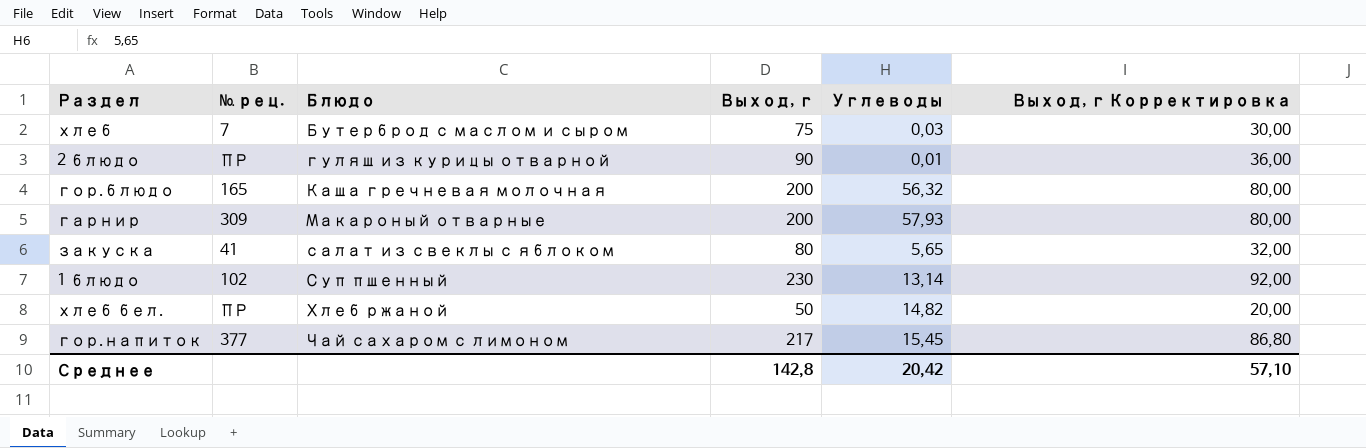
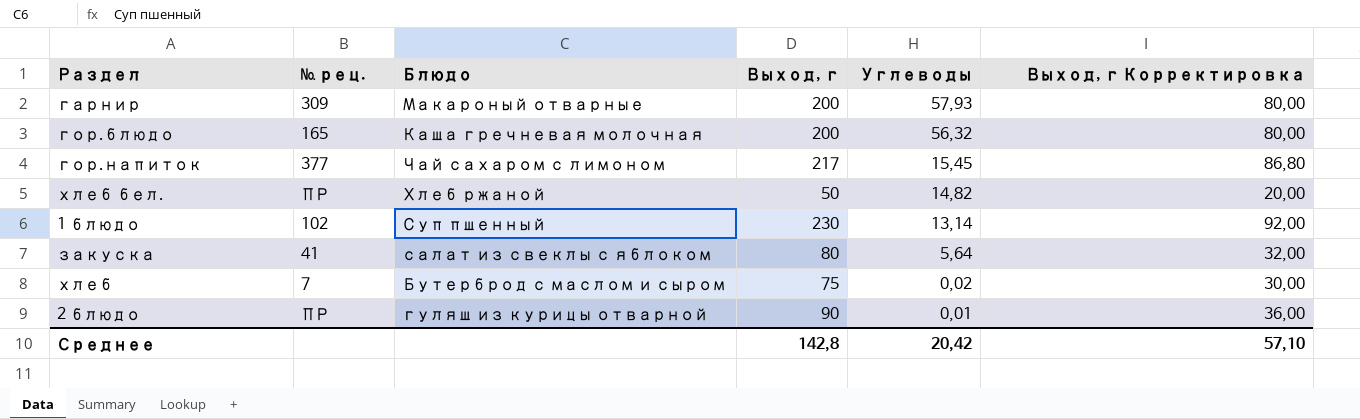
row order: Блюдо ascending -> Углеводы descending
закуска | Углеводы: 5,65 -> 5,64
хлеб | Углеводы: 0,03 -> 0,02

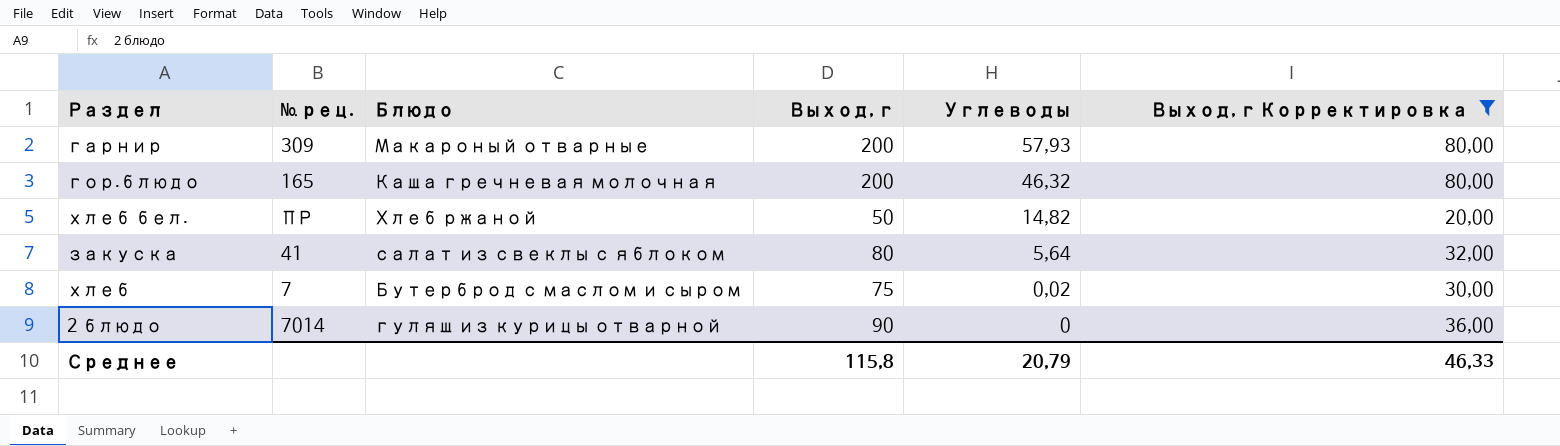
filter: none -> Выход, г Корректировка <= 80,00
гор.блюдо | Углеводы: 56,32 -> 46,32
2 блюдо | № рец.: ПР -> 7014
2 блюдо | Углеводы: 0,01 -> 0
Среднее | Выход, г: 142,8 -> 115,8
Среднее | Углеводы: 20,42 -> 20,79
Среднее | Выход, г Корректировка: 57,10 -> 46,33

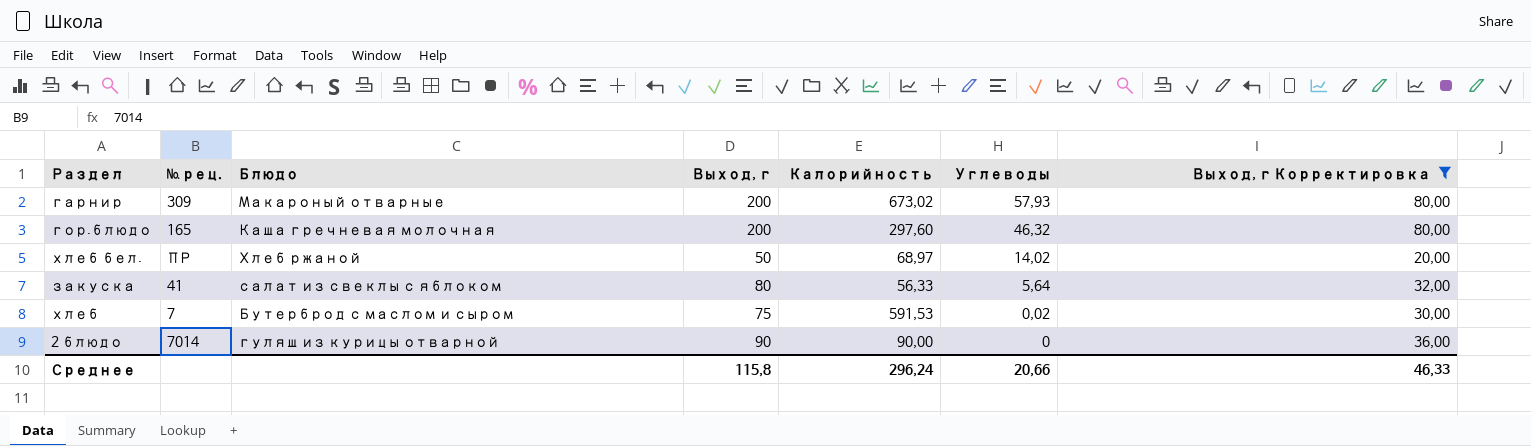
column Калорийность | position: none -> 5
хлеб бел. | Углеводы: 14,82 -> 14,02
Среднее | Углеводы: 20,79 -> 20,66

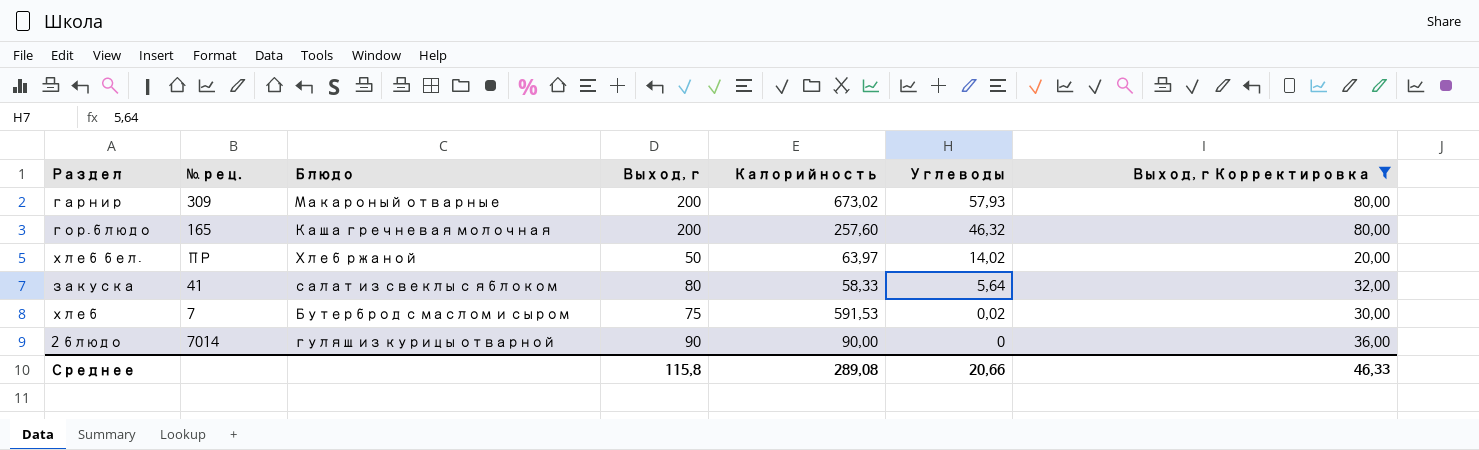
гор.блюдо | Калорийность: 297,60 -> 257,60
хлеб бел. | Калорийность: 68,97 -> 63,97
закуска | Калорийность: 56,33 -> 58,33
Среднее | Калорийность: 296,24 -> 289,08

